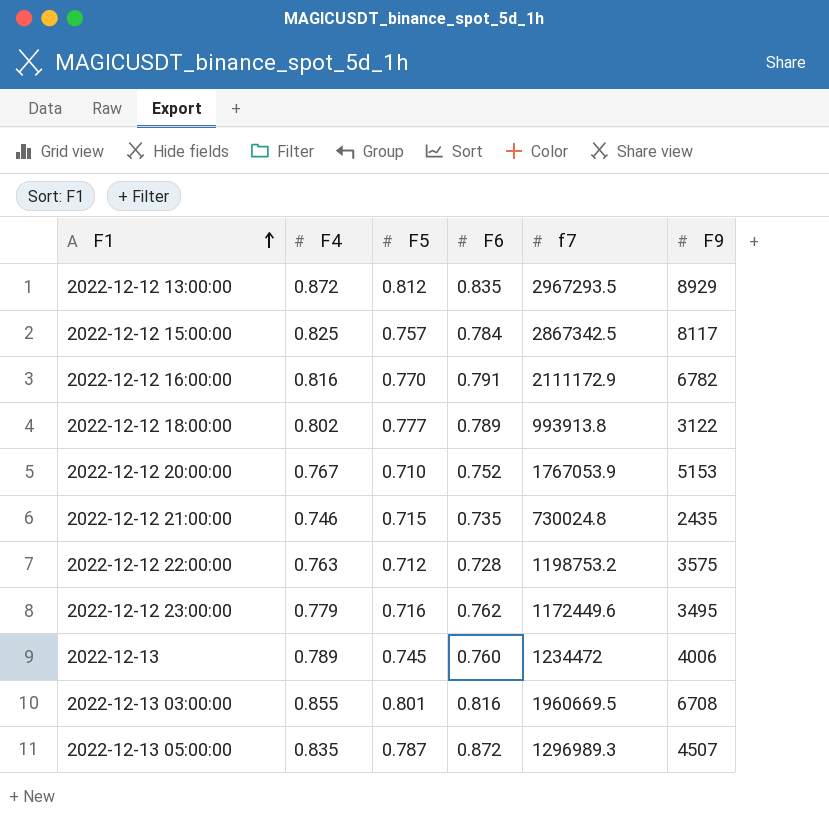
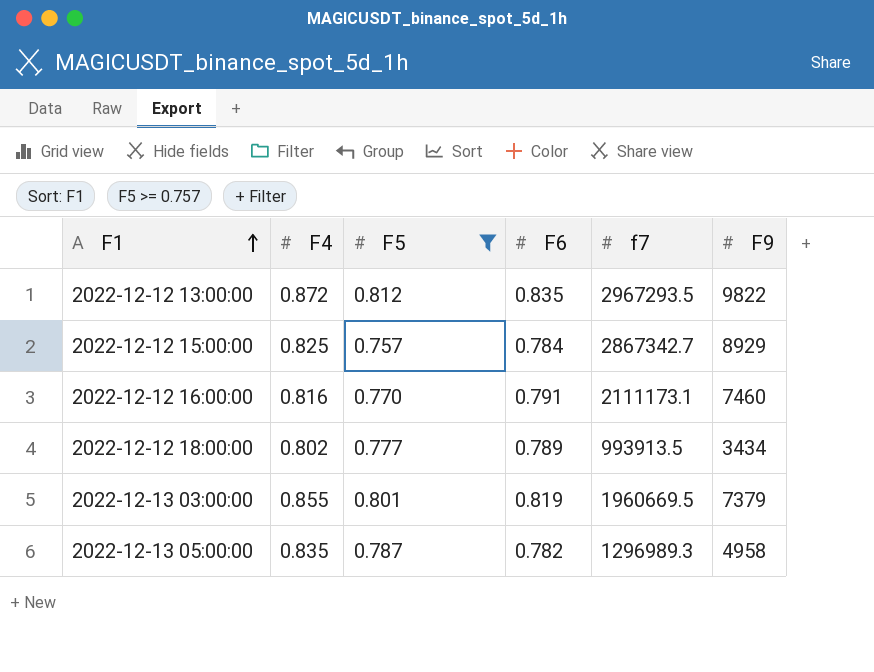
filter: none -> F5 >= 0.757
2022-12-12 13:00:00 | F9: 8929 -> 9822
2022-12-12 15:00:00 | f7: 2867342.5 -> 2867342.7
2022-12-12 15:00:00 | F9: 8117 -> 8929
2022-12-12 16:00:00 | f7: 2111172.9 -> 2111173.1
2022-12-12 16:00:00 | F9: 6782 -> 7460
2022-12-12 18:00:00 | f7: 993913.8 -> 993913.5
2022-12-12 18:00:00 | F9: 3122 -> 3434
2022-12-13 03:00:00 | F6: 0.816 -> 0.819
2022-12-13 03:00:00 | F9: 6708 -> 7379
2022-12-13 05:00:00 | F6: 0.872 -> 0.782
2022-12-13 05:00:00 | F9: 4507 -> 4958

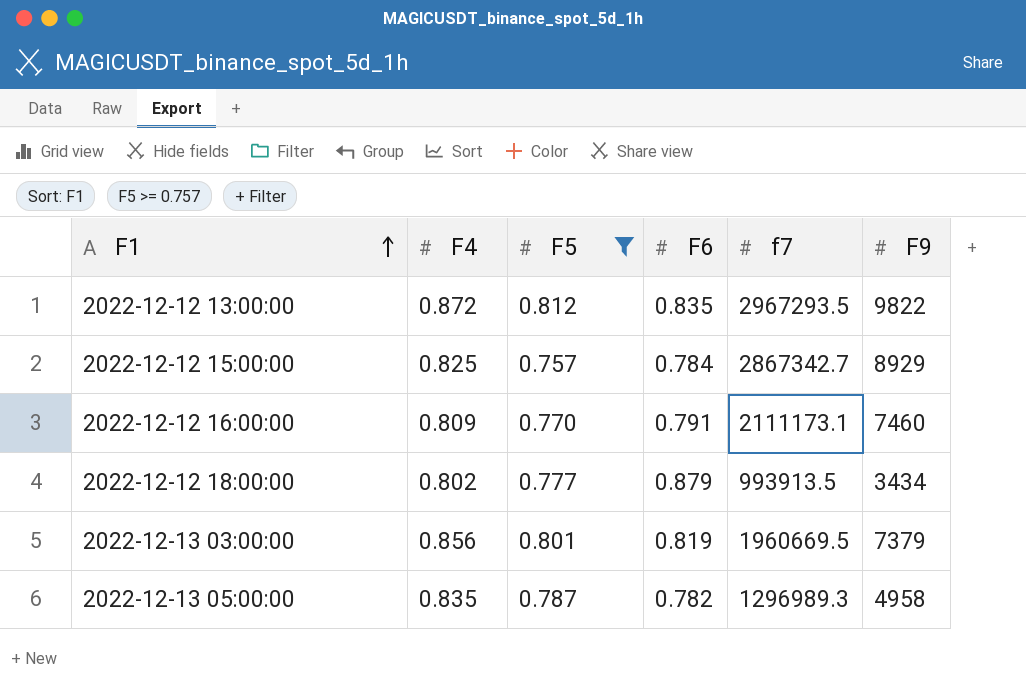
2022-12-12 16:00:00 | F4: 0.816 -> 0.809
2022-12-12 18:00:00 | F6: 0.789 -> 0.879
2022-12-13 03:00:00 | F4: 0.855 -> 0.856

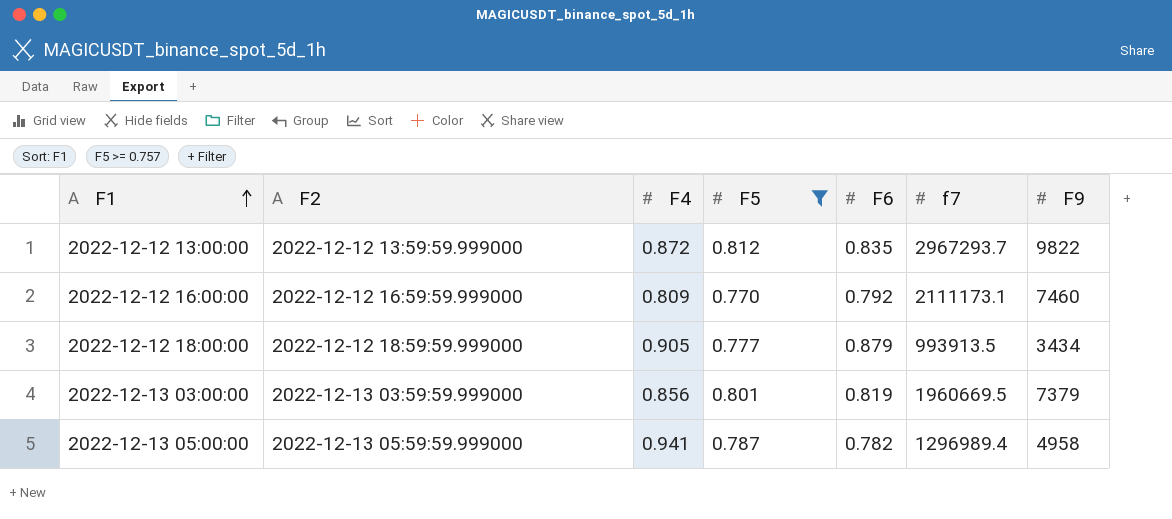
column F2 | position: none -> 2
row 2022-12-12 15:00:00: 0.825 | 0.757 | 0.784 | 2867342.7 | 8929 -> none
2022-12-12 13:00:00 | f7: 2967293.5 -> 2967293.7
2022-12-12 16:00:00 | F6: 0.791 -> 0.792
2022-12-12 18:00:00 | F4: 0.802 -> 0.905
2022-12-13 05:00:00 | F4: 0.835 -> 0.941
2022-12-13 05:00:00 | f7: 1296989.3 -> 1296989.4

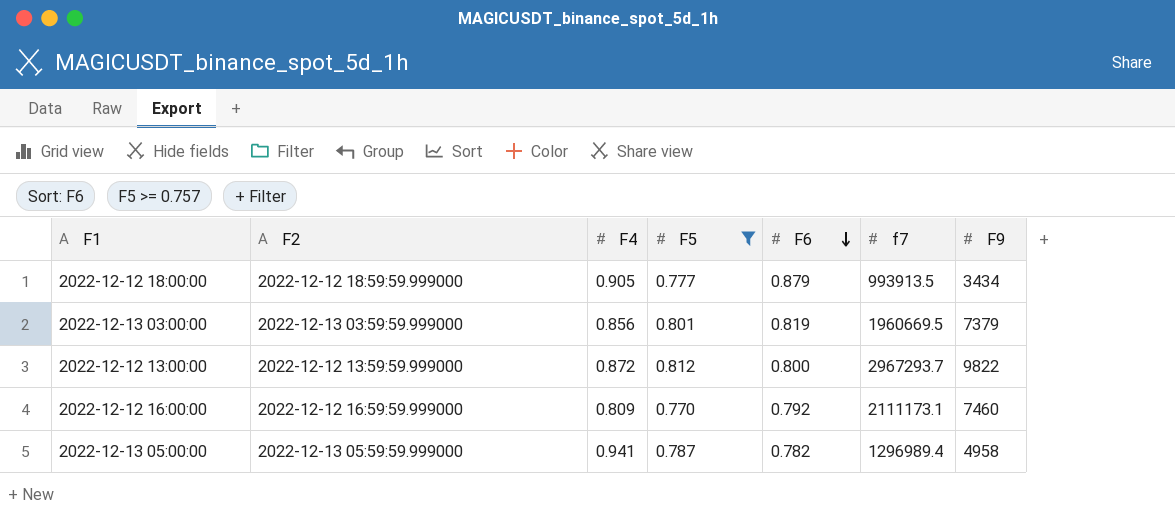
row order: F1 ascending -> F6 descending
2022-12-12 13:00:00 | F6: 0.835 -> 0.800

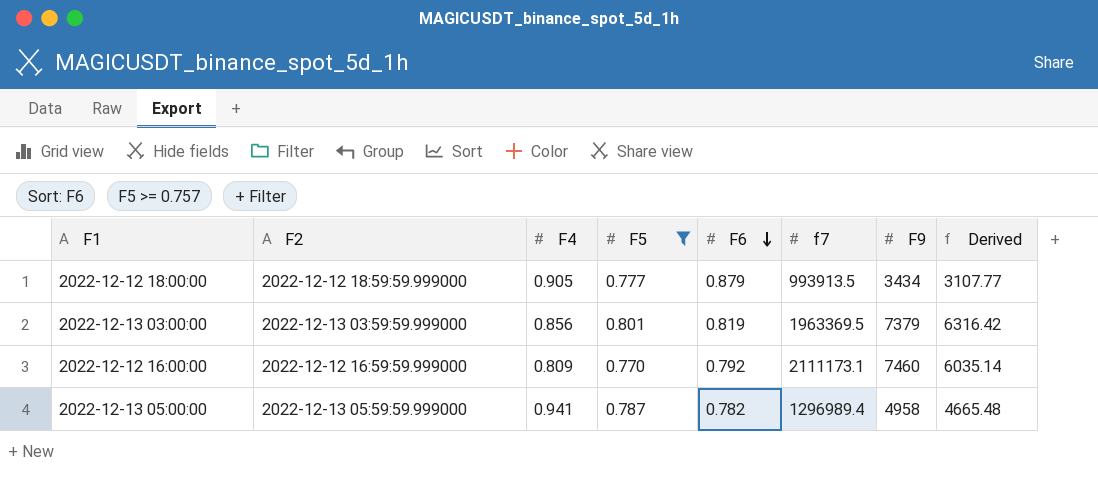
column Derived | formula: none -> [F4] * [F9]
row 2022-12-12 13:00:00: 2022-12-12 13:59:59.999000 | 0.872 | 0.812 | 0.800 | 2967293.7 | 9822 -> none
2022-12-13 03:00:00 | f7: 1960669.5 -> 1963369.5

